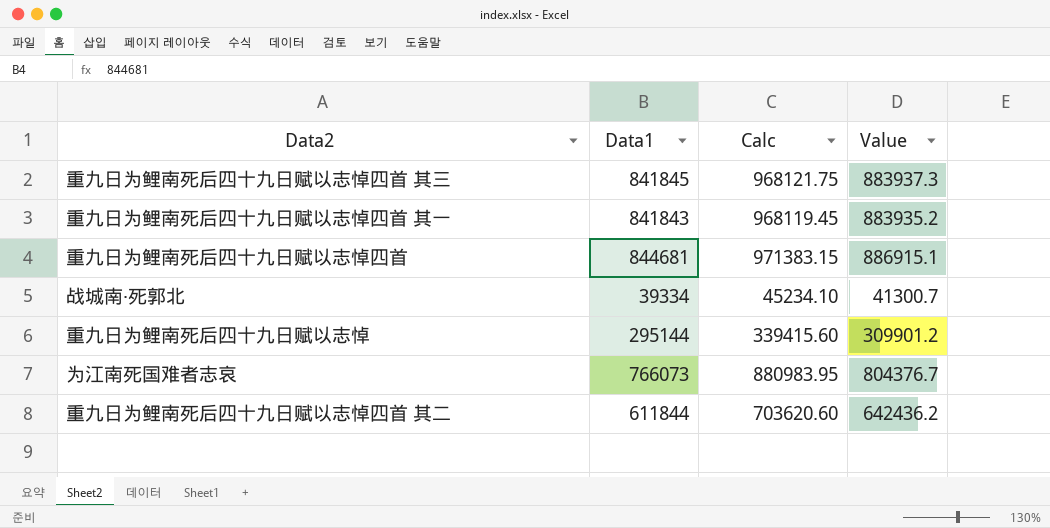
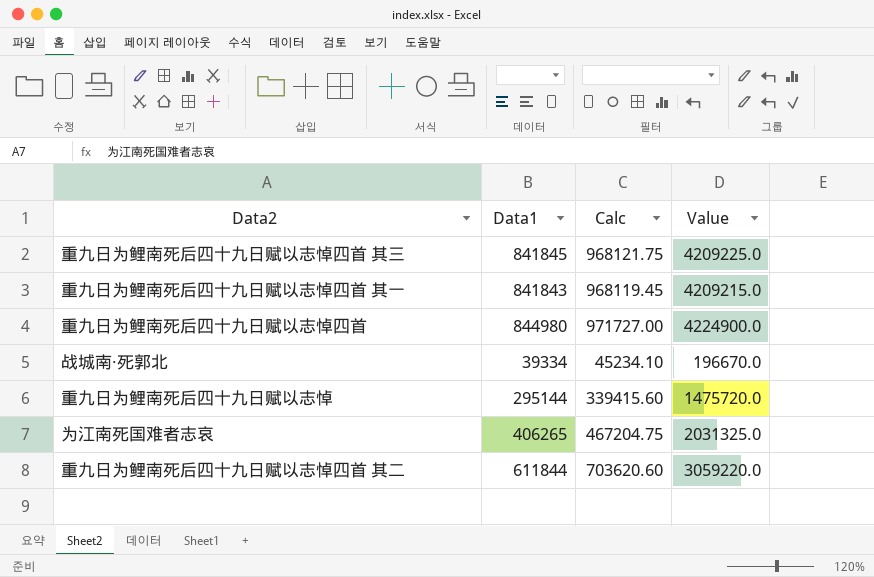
column Value | formula: [Data1] * 1.05 -> [Data1] * 5
重九日为鲤南死后四十九日赋以志悼四首 | Data1: 844681 -> 844980
重九日为鲤南死后四十九日赋以志悼四首 | Calc: 971383.15 -> 971727.00
为江南死国难者志哀 | Data1: 766073 -> 406265
为江南死国难者志哀 | Calc: 880983.95 -> 467204.75

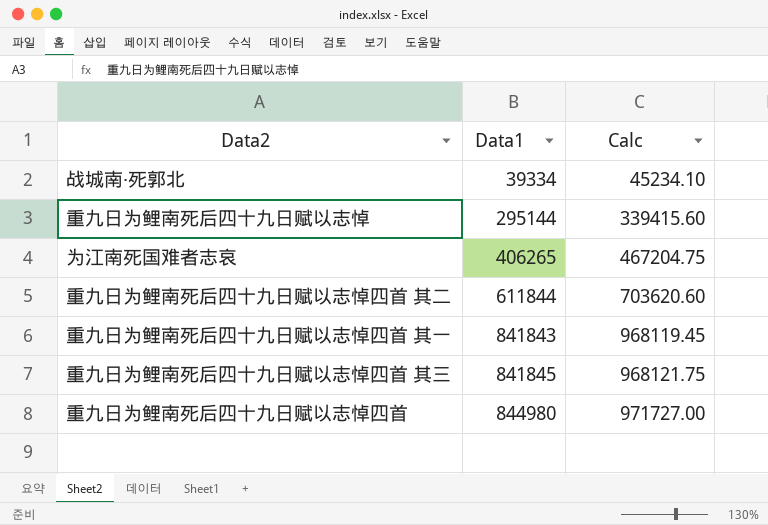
row order: none -> Data1 ascending
column Value | formula: [Data1] * 5 -> none

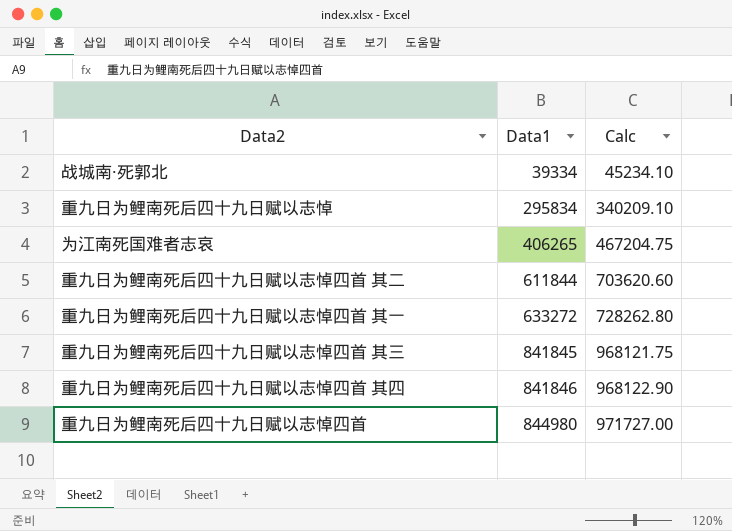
重九日为鲤南死后四十九日赋以志悼 | Data1: 295144 -> 295834
重九日为鲤南死后四十九日赋以志悼 | Calc: 339415.60 -> 340209.10
重九日为鲤南死后四十九日赋以志悼四首 其一 | Data1: 841843 -> 633272
重九日为鲤南死后四十九日赋以志悼四首 其一 | Calc: 968119.45 -> 728262.80
row 重九日为鲤南死后四十九日赋以志悼四首 其四: none -> 841846 | 968122.90

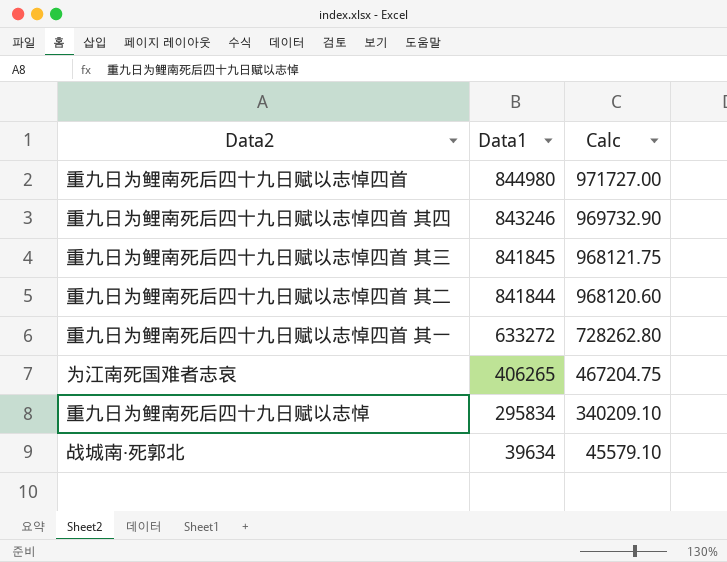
row order: Data1 ascending -> Data1 descending
重九日为鲤南死后四十九日赋以志悼四首 其四 | Data1: 841846 -> 843246
重九日为鲤南死后四十九日赋以志悼四首 其四 | Calc: 968122.90 -> 969732.90
重九日为鲤南死后四十九日赋以志悼四首 其二 | Data1: 611844 -> 841844
重九日为鲤南死后四十九日赋以志悼四首 其二 | Calc: 703620.60 -> 968120.60
战城南·死郭北 | Data1: 39334 -> 39634
战城南·死郭北 | Calc: 45234.10 -> 45579.10

